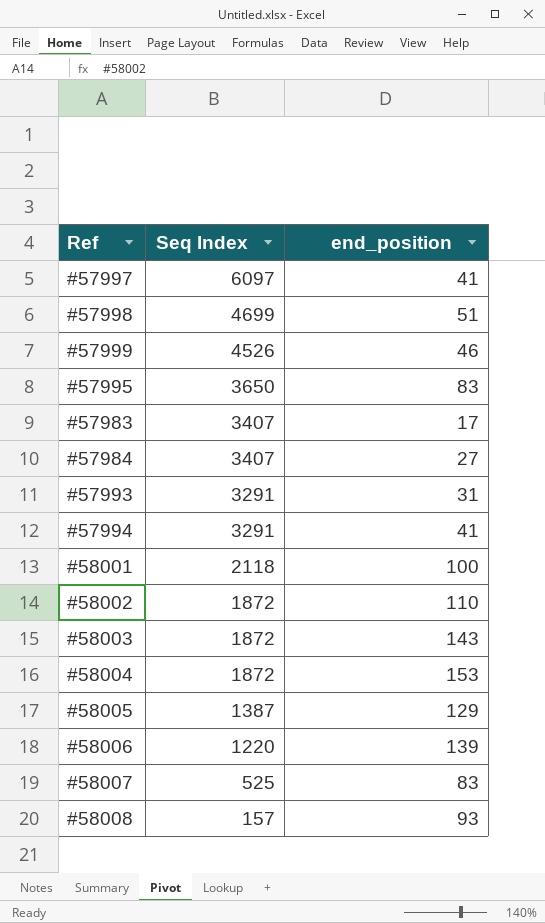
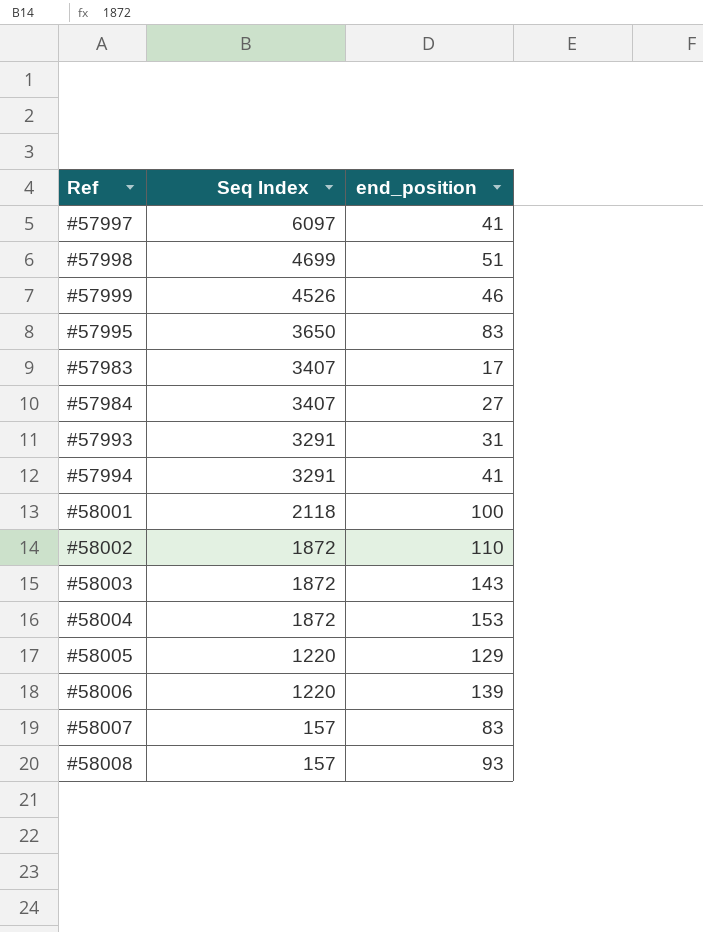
#58005 | Seq Index: 1387 -> 1220
#58007 | Seq Index: 525 -> 157

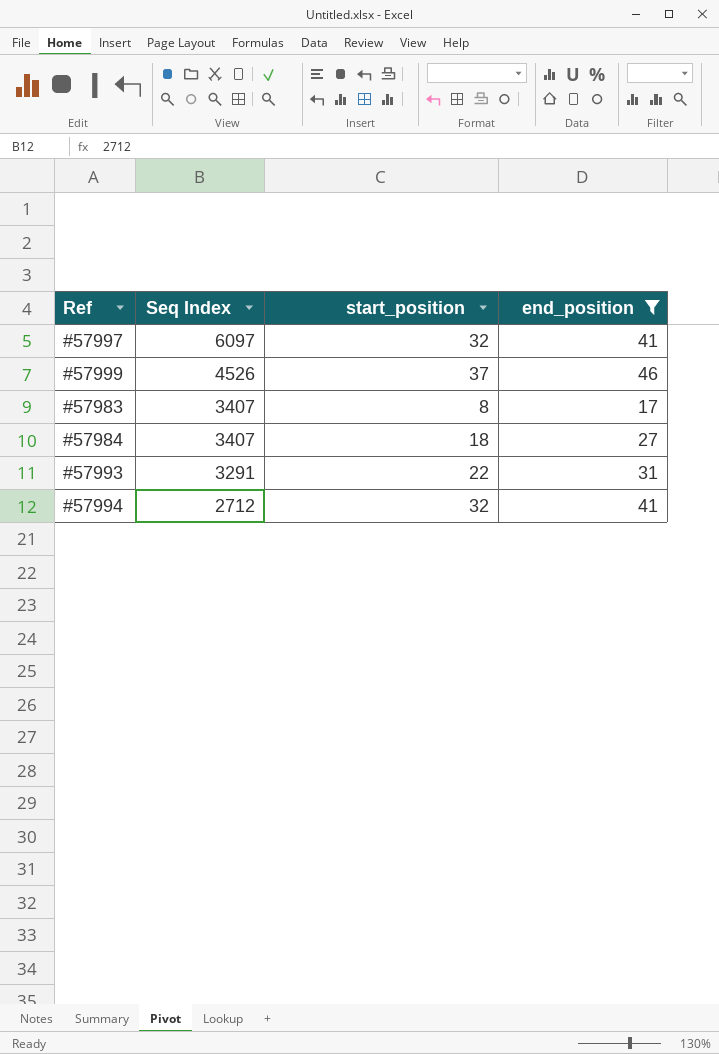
filter: none -> end_position <= 46
column start_position | position: none -> 3
#57994 | Seq Index: 3291 -> 2712

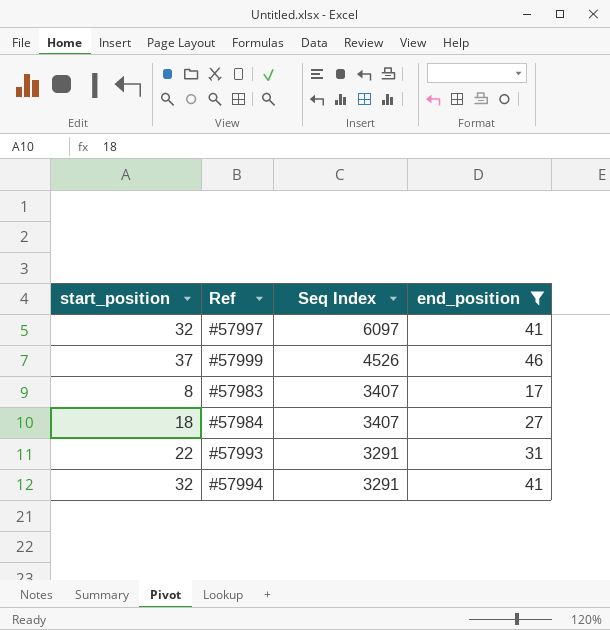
column start_position | position: 3 -> 1
#57994 | Seq Index: 2712 -> 3291

